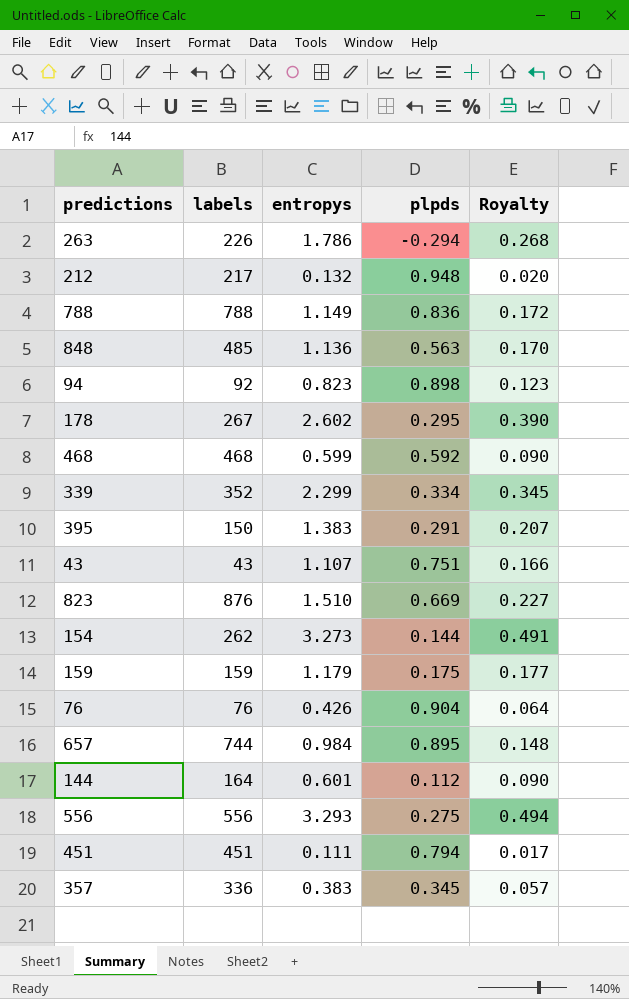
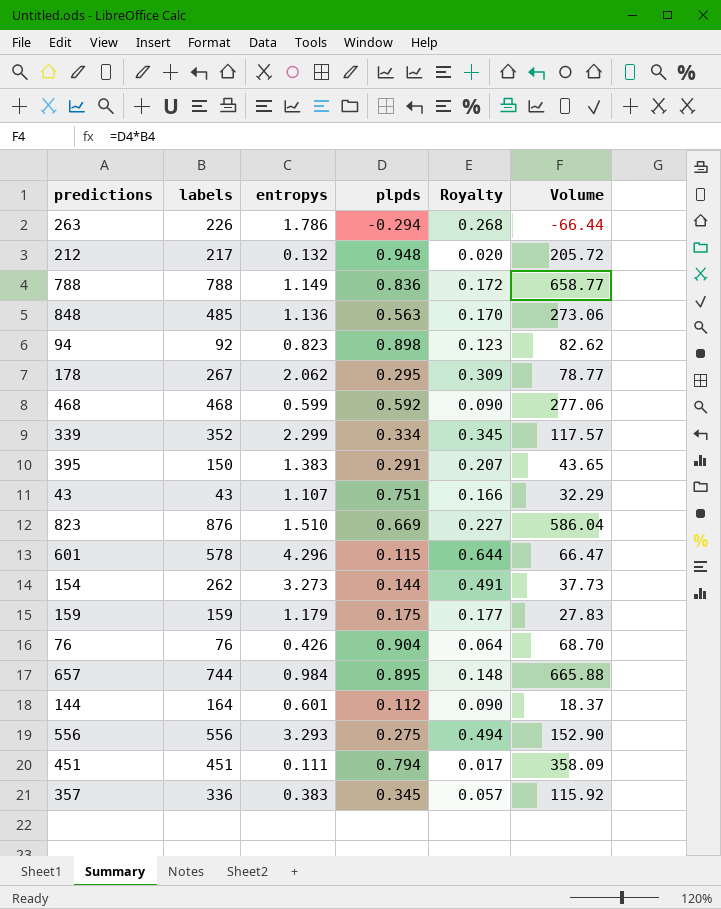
column Volume | formula: none -> [labels] * [plpds]
178 | entropys: 2.602 -> 2.062
178 | Royalty: 0.390 -> 0.309
row 601: none -> 578 | 4.296 | 0.115 | 0.644 | 66.47

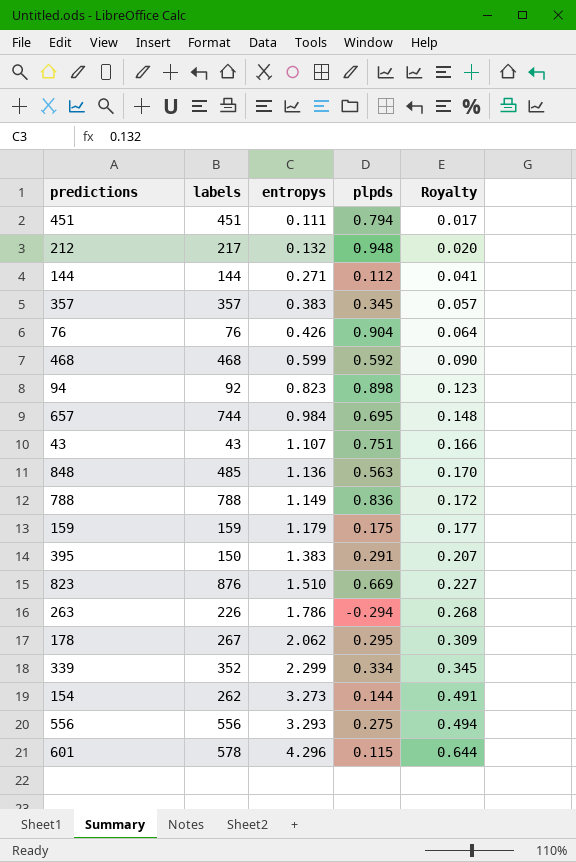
row order: none -> entropys ascending
column Volume | formula: [labels] * [plpds] -> none
144 | labels: 164 -> 144
144 | entropys: 0.601 -> 0.271
144 | Royalty: 0.090 -> 0.041
357 | labels: 336 -> 357
657 | plpds: 0.895 -> 0.695

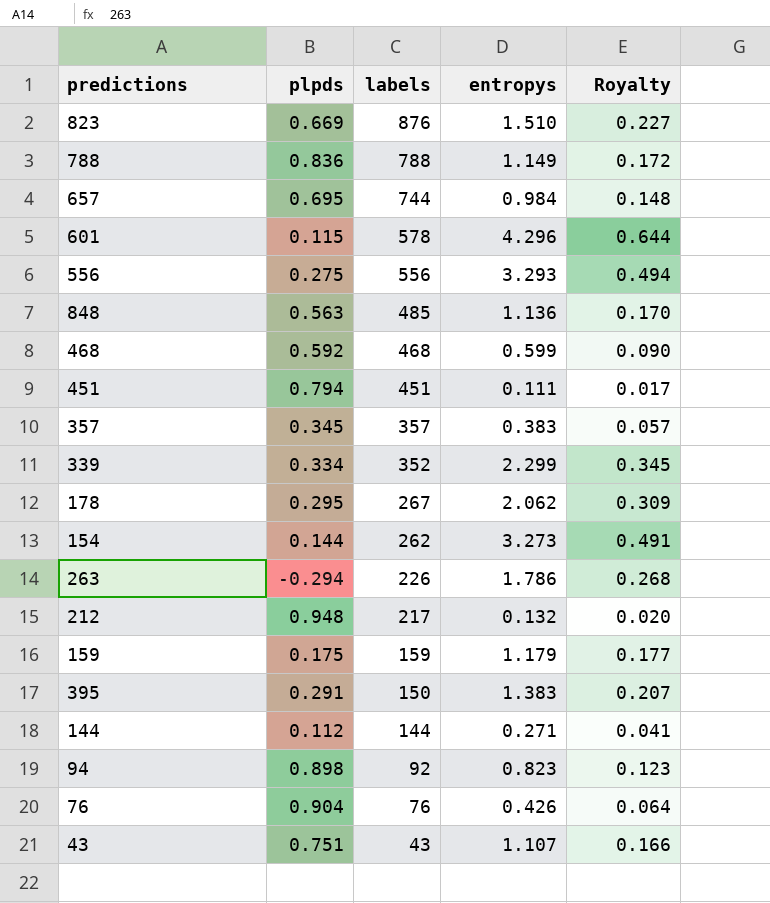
row order: entropys ascending -> labels descending
column plpds | position: 4 -> 2

